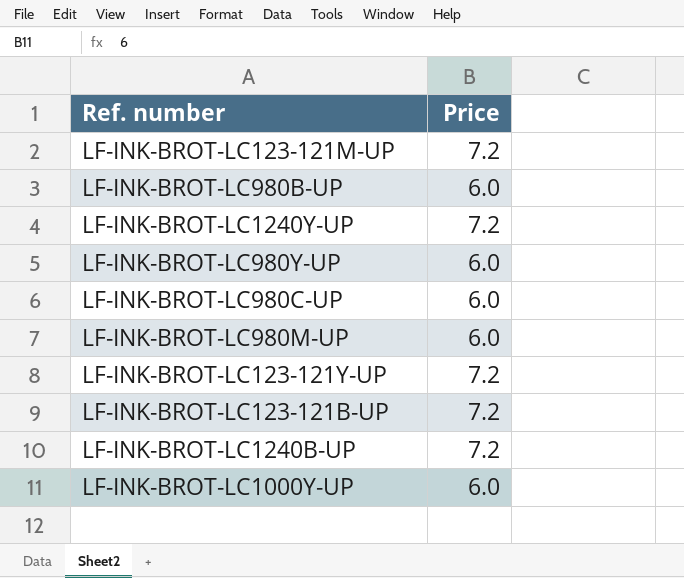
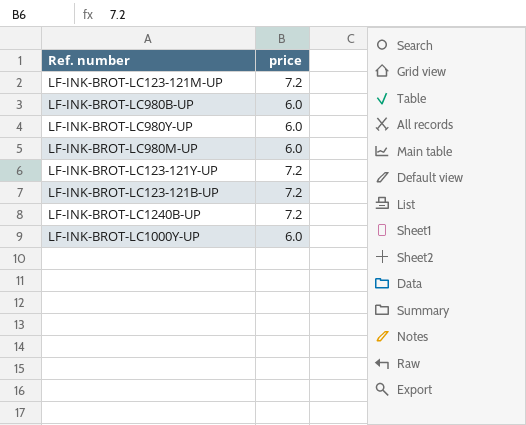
column name: Price -> price
row LF-INK-BROT-LC1240Y-UP: 7.2 -> none
row LF-INK-BROT-LC980C-UP: 6.0 -> none

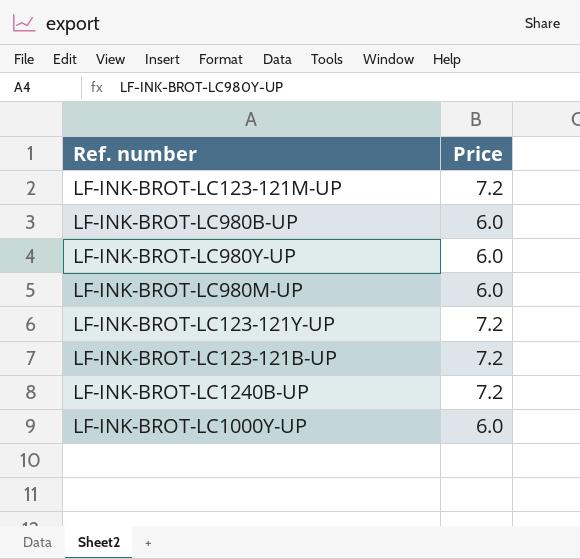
column name: price -> Price

